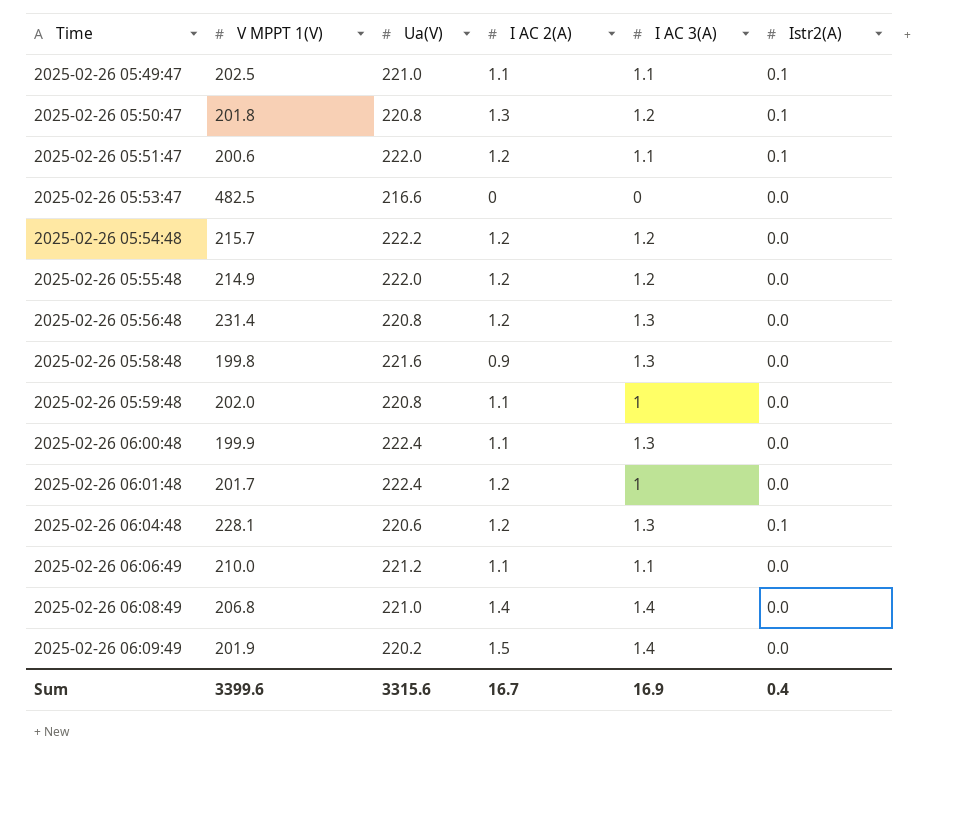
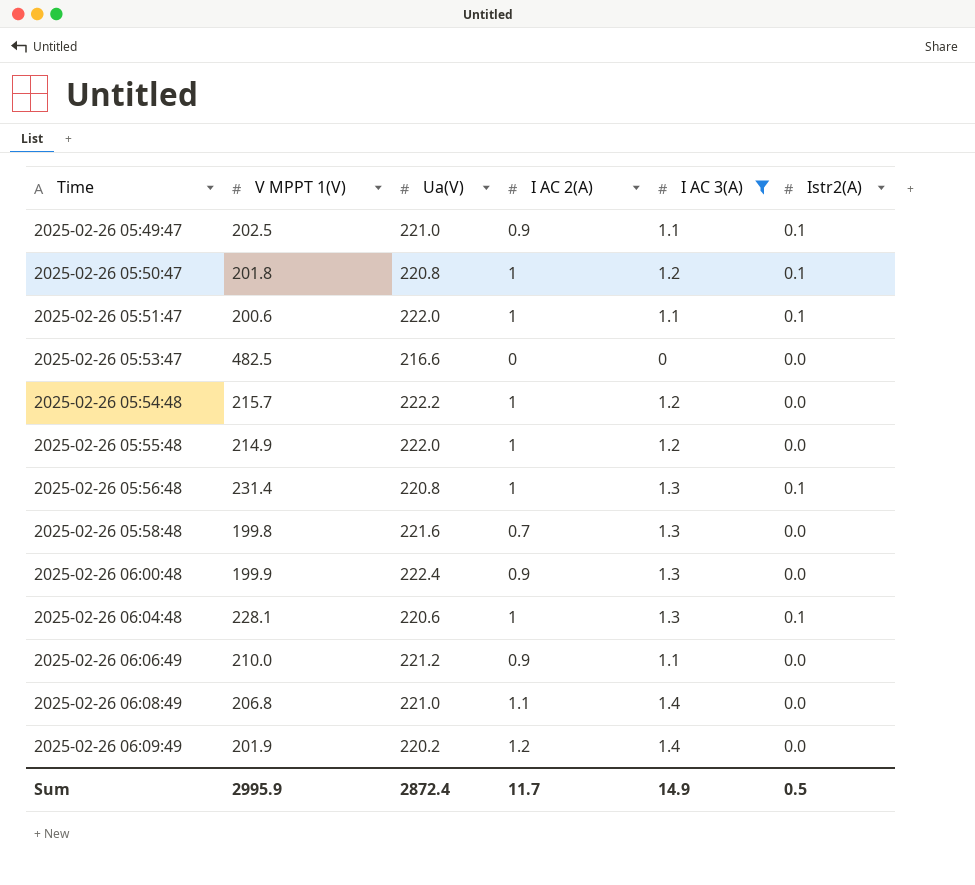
filter: none -> I AC 3(A) != 1
2025-02-26 05:49:47 | I AC 2(A): 1.1 -> 0.9
2025-02-26 05:50:47 | I AC 2(A): 1.3 -> 1
2025-02-26 05:51:47 | I AC 2(A): 1.2 -> 1
2025-02-26 05:54:48 | I AC 2(A): 1.2 -> 1
2025-02-26 05:55:48 | I AC 2(A): 1.2 -> 1
2025-02-26 05:56:48 | I AC 2(A): 1.2 -> 1
2025-02-26 05:56:48 | Istr2(A): 0.0 -> 0.1
2025-02-26 05:58:48 | I AC 2(A): 0.9 -> 0.7
2025-02-26 06:00:48 | I AC 2(A): 1.1 -> 0.9
2025-02-26 06:04:48 | I AC 2(A): 1.2 -> 1
2025-02-26 06:06:49 | I AC 2(A): 1.1 -> 0.9
2025-02-26 06:08:49 | I AC 2(A): 1.4 -> 1.1
2025-02-26 06:09:49 | I AC 2(A): 1.5 -> 1.2
Sum | V MPPT 1(V): 3399.6 -> 2995.9
Sum | Ua(V): 3315.6 -> 2872.4
Sum | I AC 2(A): 16.7 -> 11.7
Sum | I AC 3(A): 16.9 -> 14.9
Sum | Istr2(A): 0.4 -> 0.5

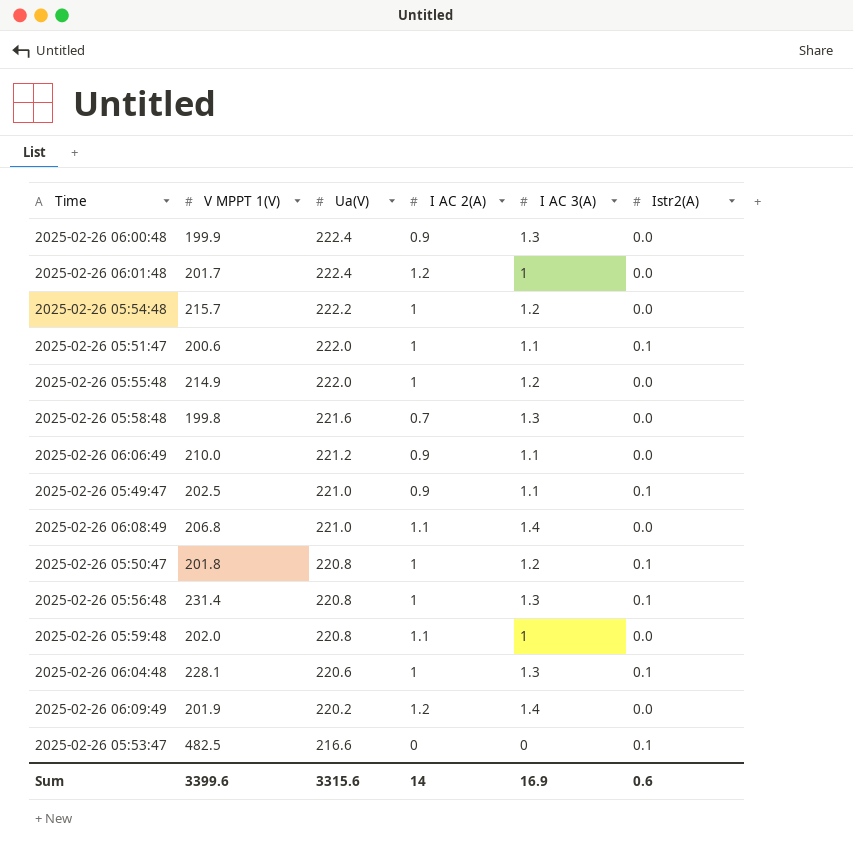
filter: I AC 3(A) != 1 -> none
row order: Time ascending -> Ua(V) descending
2025-02-26 05:53:47 | Istr2(A): 0.0 -> 0.1
Sum | V MPPT 1(V): 2995.9 -> 3399.6
Sum | Ua(V): 2872.4 -> 3315.6
Sum | I AC 2(A): 11.7 -> 14
Sum | I AC 3(A): 14.9 -> 16.9
Sum | Istr2(A): 0.5 -> 0.6

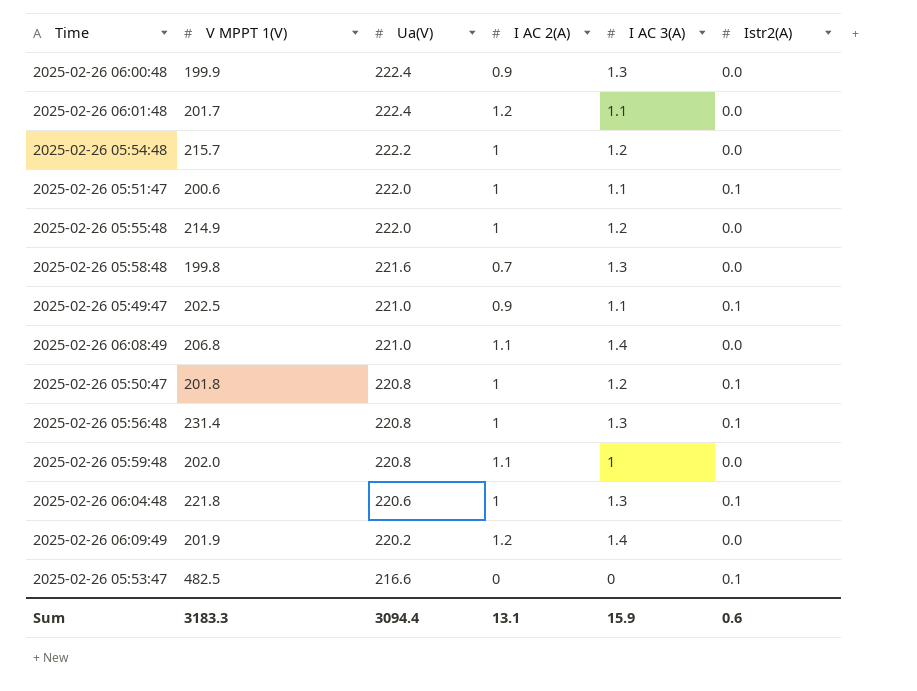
row 2025-02-26 06:06:49: 210.0 | 221.2 | 0.9 | 1.1 | 0.0 -> none
2025-02-26 06:01:48 | I AC 3(A): 1 -> 1.1
2025-02-26 06:04:48 | V MPPT 1(V): 228.1 -> 221.8
Sum | V MPPT 1(V): 3399.6 -> 3183.3
Sum | Ua(V): 3315.6 -> 3094.4
Sum | I AC 2(A): 14 -> 13.1
Sum | I AC 3(A): 16.9 -> 15.9

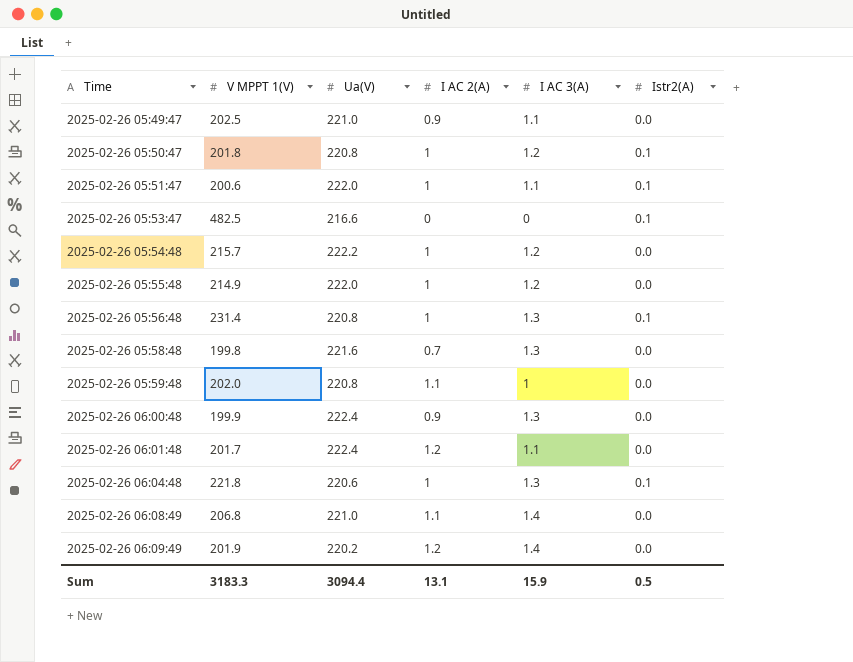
row order: Ua(V) descending -> Time ascending
2025-02-26 05:49:47 | Istr2(A): 0.1 -> 0.0
Sum | Istr2(A): 0.6 -> 0.5

